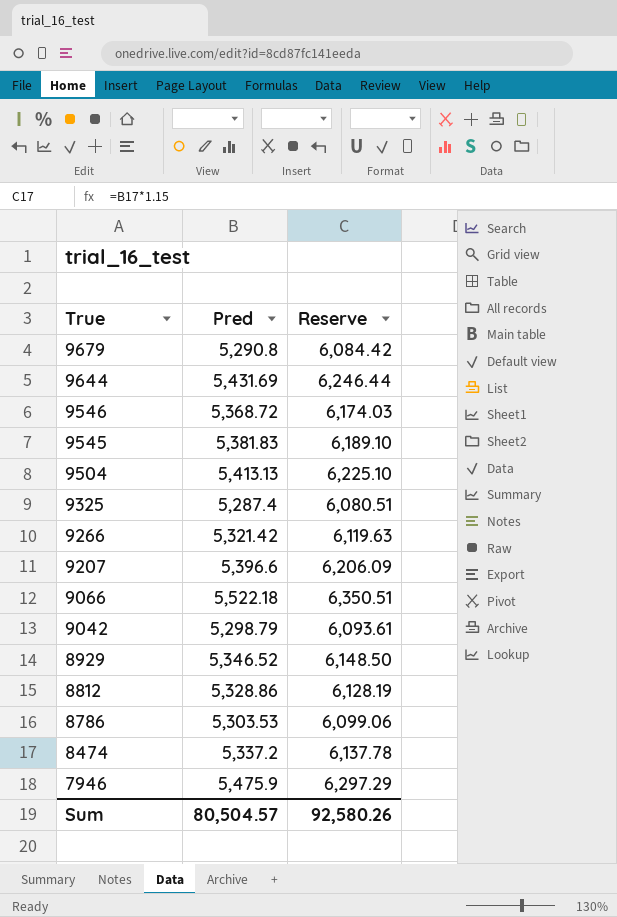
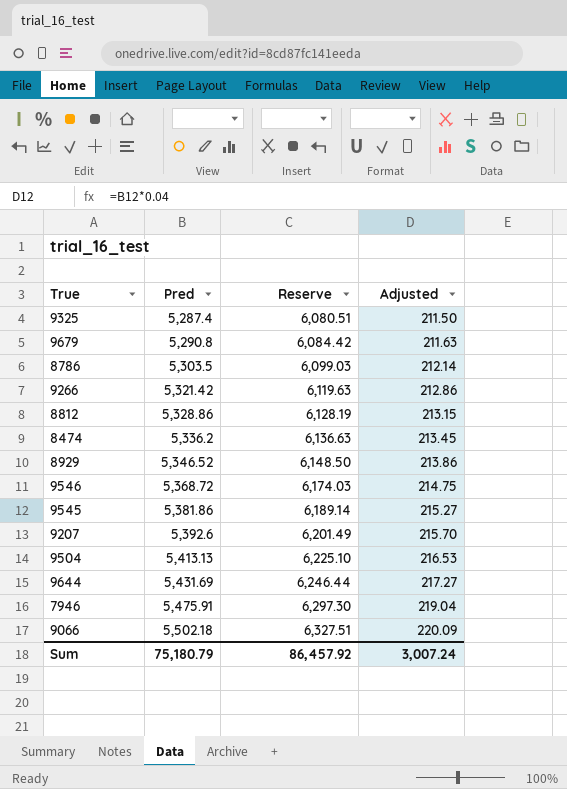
row order: True descending -> Pred ascending
column Adjusted | formula: none -> [Pred] * 0.04
row 9042: 5,298.79 | 6,093.61 -> none
8786 | Pred: 5,303.53 -> 5,303.5
8786 | Reserve: 6,099.06 -> 6,099.03
8474 | Pred: 5,337.2 -> 5,336.2
8474 | Reserve: 6,137.78 -> 6,136.63
9545 | Pred: 5,381.83 -> 5,381.86
9545 | Reserve: 6,189.10 -> 6,189.14
9207 | Pred: 5,396.6 -> 5,392.6
9207 | Reserve: 6,206.09 -> 6,201.49
7946 | Pred: 5,475.9 -> 5,475.91
7946 | Reserve: 6,297.29 -> 6,297.30
9066 | Pred: 5,522.18 -> 5,502.18
9066 | Reserve: 6,350.51 -> 6,327.51
Sum | Pred: 80,504.57 -> 75,180.79
Sum | Reserve: 92,580.26 -> 86,457.92

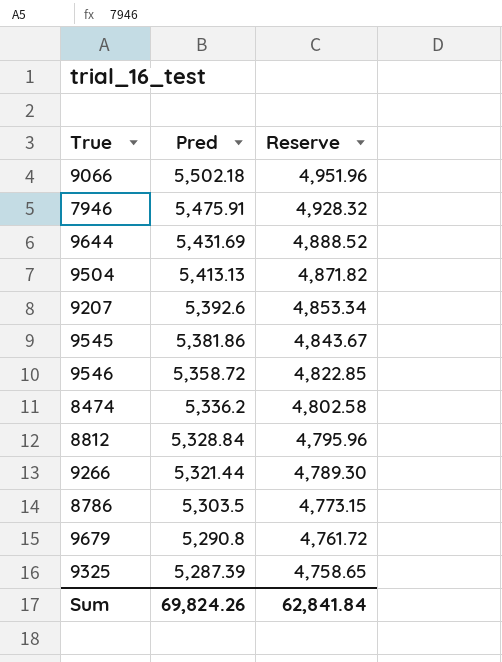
row order: Pred ascending -> Pred descending
column Adjusted | formula: [Pred] * 0.04 -> none
column Reserve | formula: [Pred] * 1.15 -> [Pred] * 0.9
row 8929: 5,346.52 | 6,148.50 | 213.86 -> none
9546 | Pred: 5,368.72 -> 5,358.72
8812 | Pred: 5,328.86 -> 5,328.84
9266 | Pred: 5,321.42 -> 5,321.44
9325 | Pred: 5,287.4 -> 5,287.39
Sum | Pred: 75,180.79 -> 69,824.26
Sum | Reserve: 86,457.92 -> 62,841.84

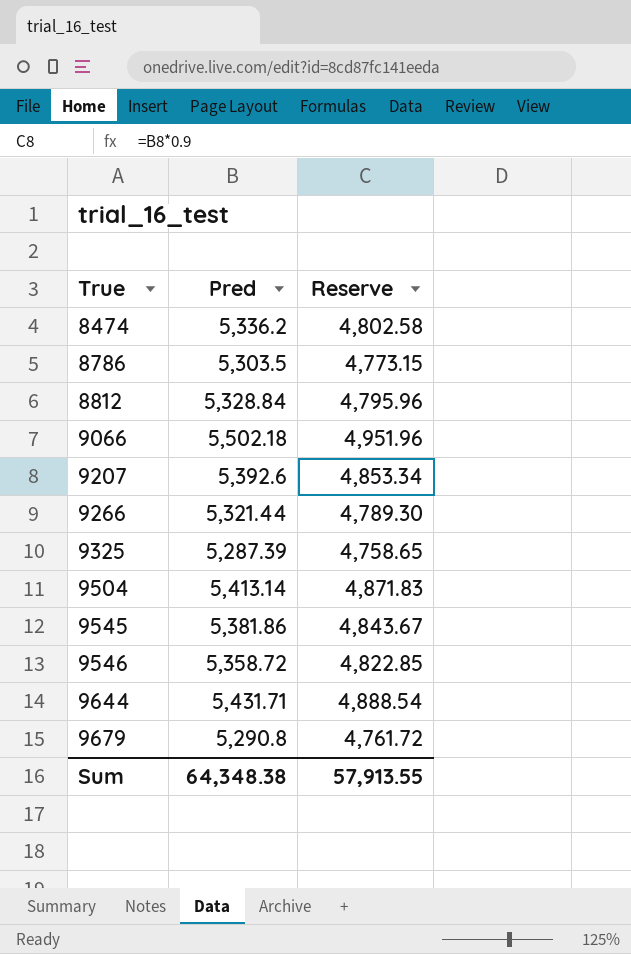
row order: Pred descending -> True ascending
row 7946: 5,475.91 | 4,928.32 -> none
9504 | Pred: 5,413.13 -> 5,413.14
9504 | Reserve: 4,871.82 -> 4,871.83
9644 | Pred: 5,431.69 -> 5,431.71
9644 | Reserve: 4,888.52 -> 4,888.54
Sum | Pred: 69,824.26 -> 64,348.38
Sum | Reserve: 62,841.84 -> 57,913.55

